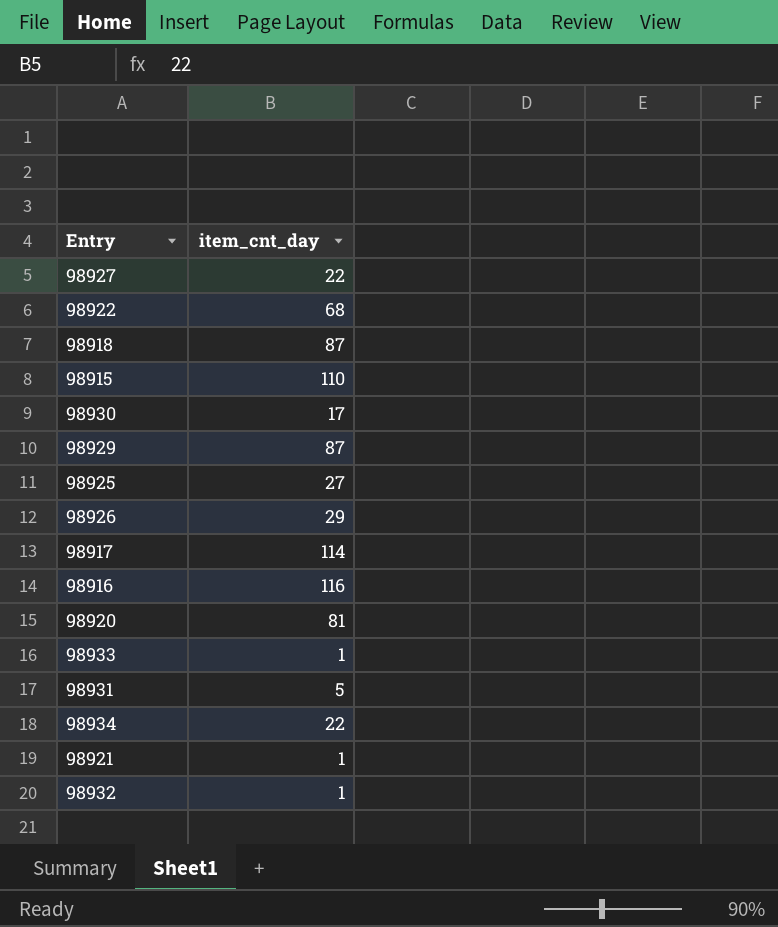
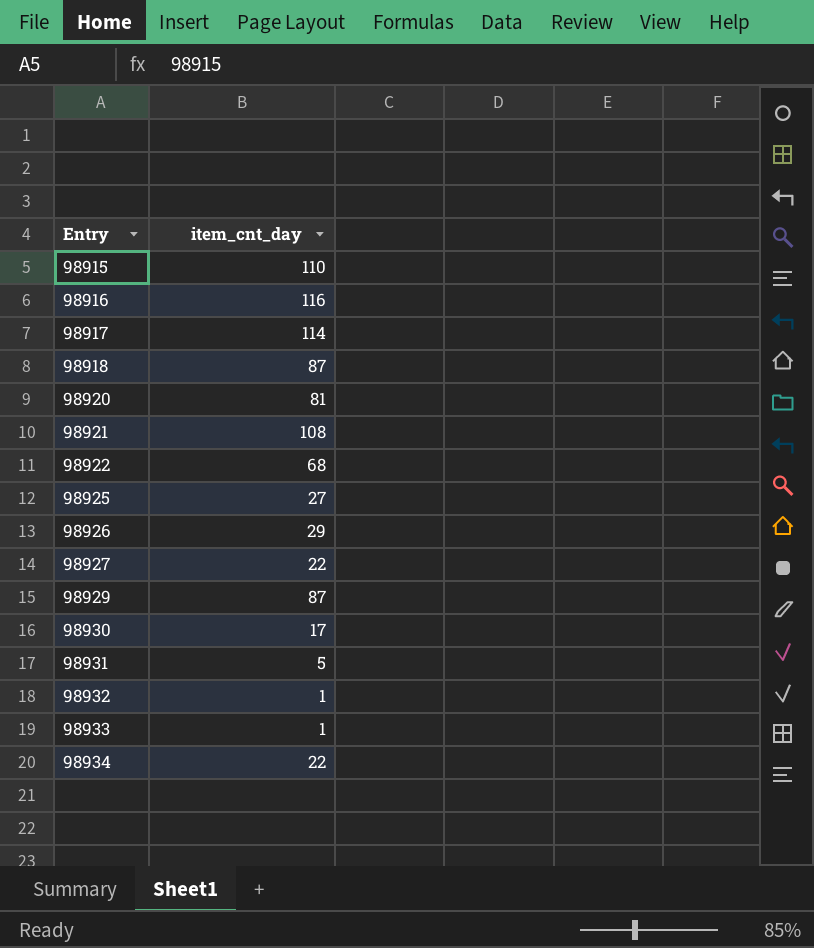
row order: none -> Entry ascending
98921 | item_cnt_day: 1 -> 108

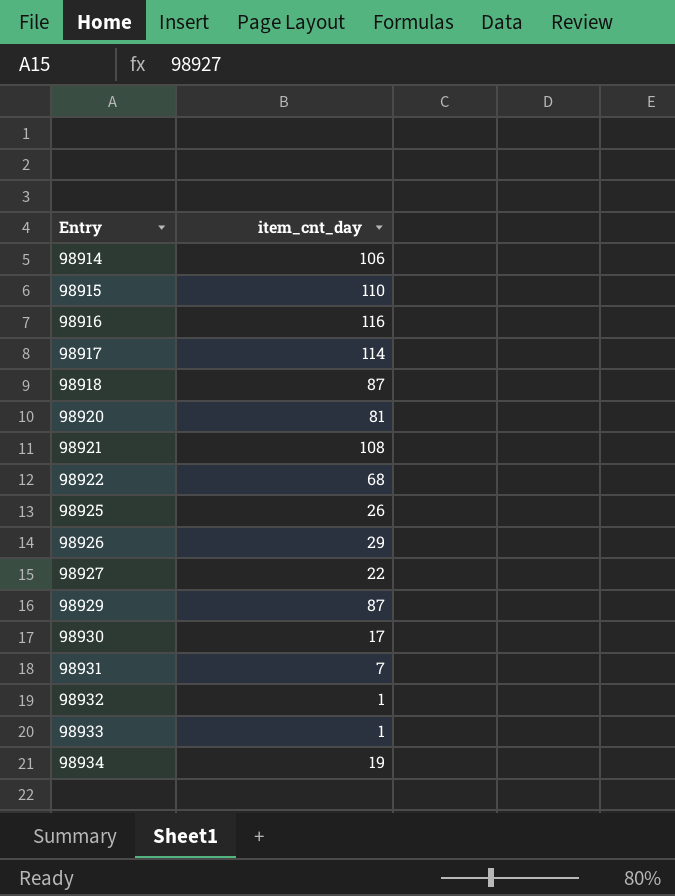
row 98914: none -> 106
98925 | item_cnt_day: 27 -> 26
98931 | item_cnt_day: 5 -> 7
98934 | item_cnt_day: 22 -> 19

